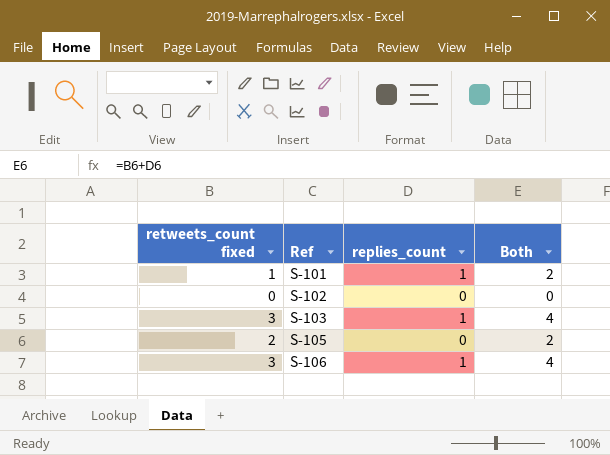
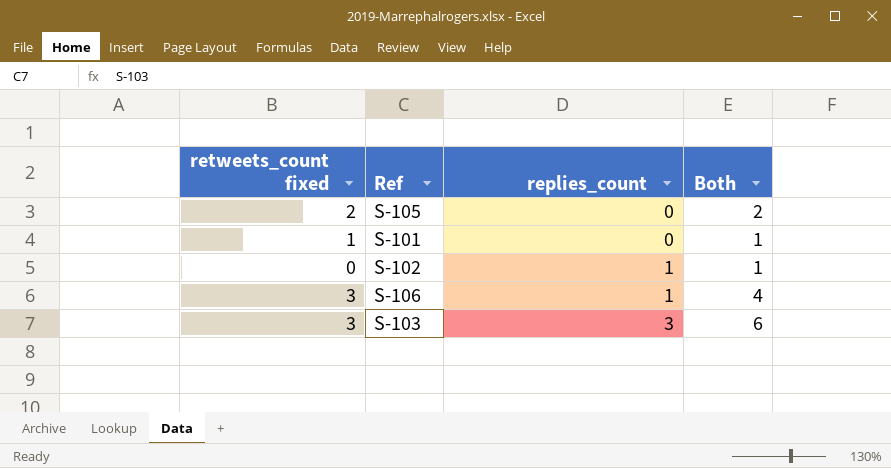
row order: Ref ascending -> replies_count ascending
S-101 | replies_count: 1 -> 0
S-101 | Both: 2 -> 1
S-102 | replies_count: 0 -> 1
S-102 | Both: 0 -> 1
S-103 | replies_count: 1 -> 3
S-103 | Both: 4 -> 6

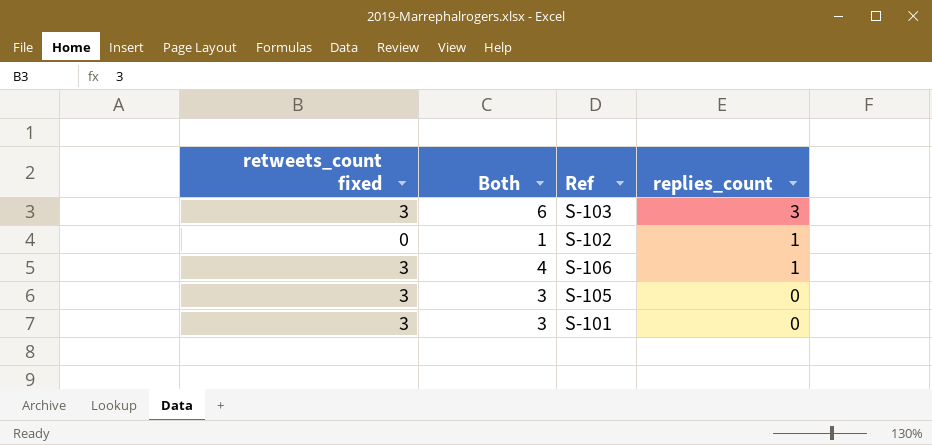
row order: replies_count ascending -> replies_count descending
column Both | position: 4 -> 2
S-105 | retweets_count fixed: 2 -> 3
S-105 | Both: 2 -> 3
S-101 | retweets_count fixed: 1 -> 3
S-101 | Both: 1 -> 3

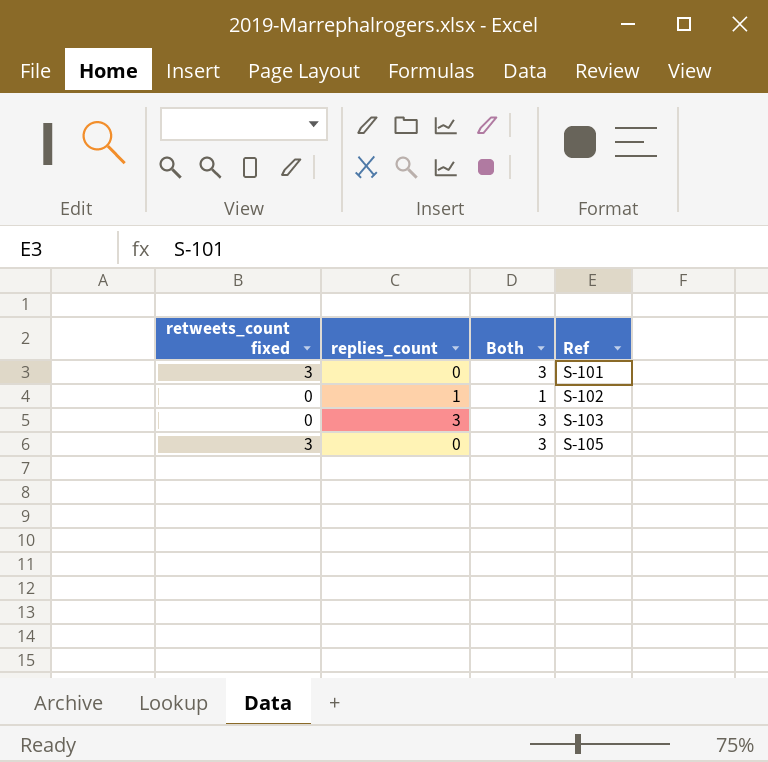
row order: replies_count descending -> Ref ascending
column replies_count | position: 4 -> 2
row S-106: 3 | 4 | 1 -> none
S-103 | retweets_count fixed: 3 -> 0
S-103 | Both: 6 -> 3

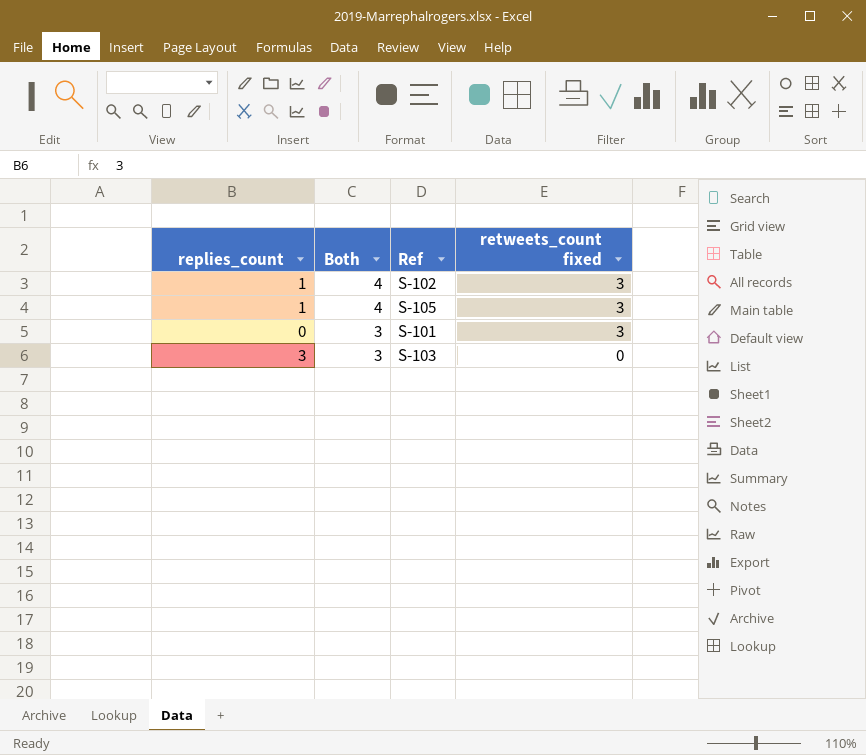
row order: Ref ascending -> Both descending
column retweets_count fixed | position: 1 -> 4
S-102 | Both: 1 -> 4
S-102 | retweets_count fixed: 0 -> 3
S-105 | replies_count: 0 -> 1
S-105 | Both: 3 -> 4

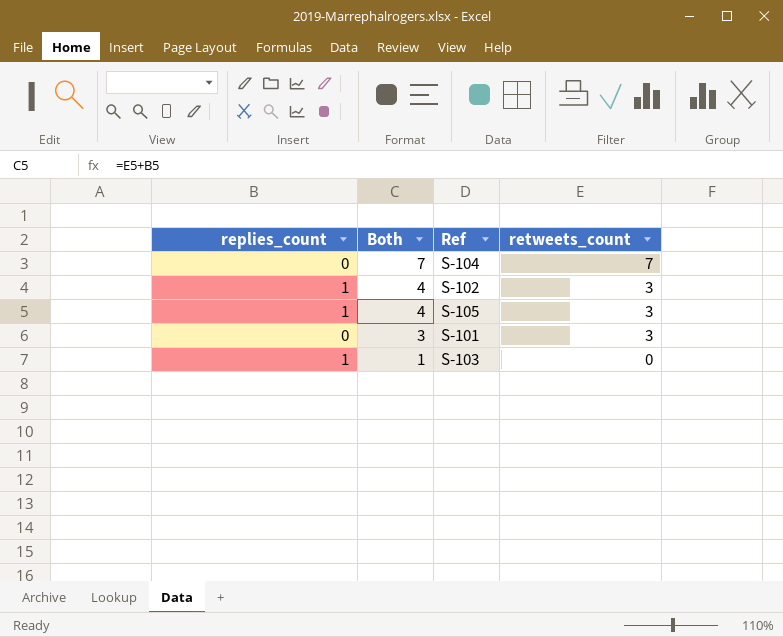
column name: retweets_count fixed -> retweets_count
row S-104: none -> 0 | 7 | 7
S-103 | replies_count: 3 -> 1
S-103 | Both: 3 -> 1

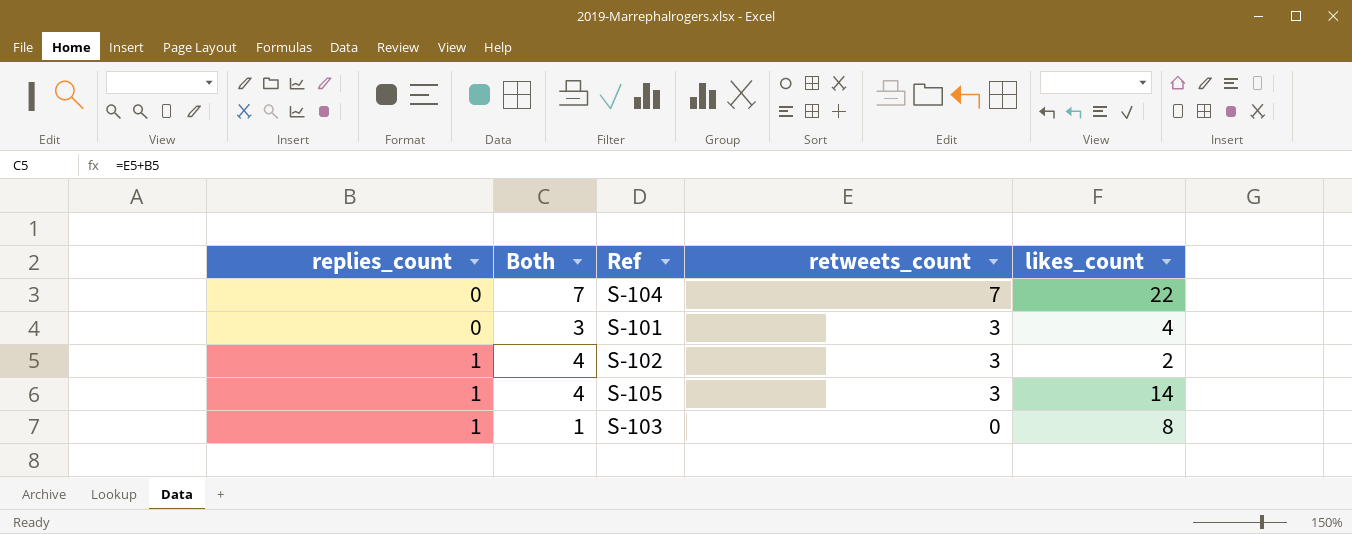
row order: Both descending -> replies_count ascending
column likes_count | position: none -> 5

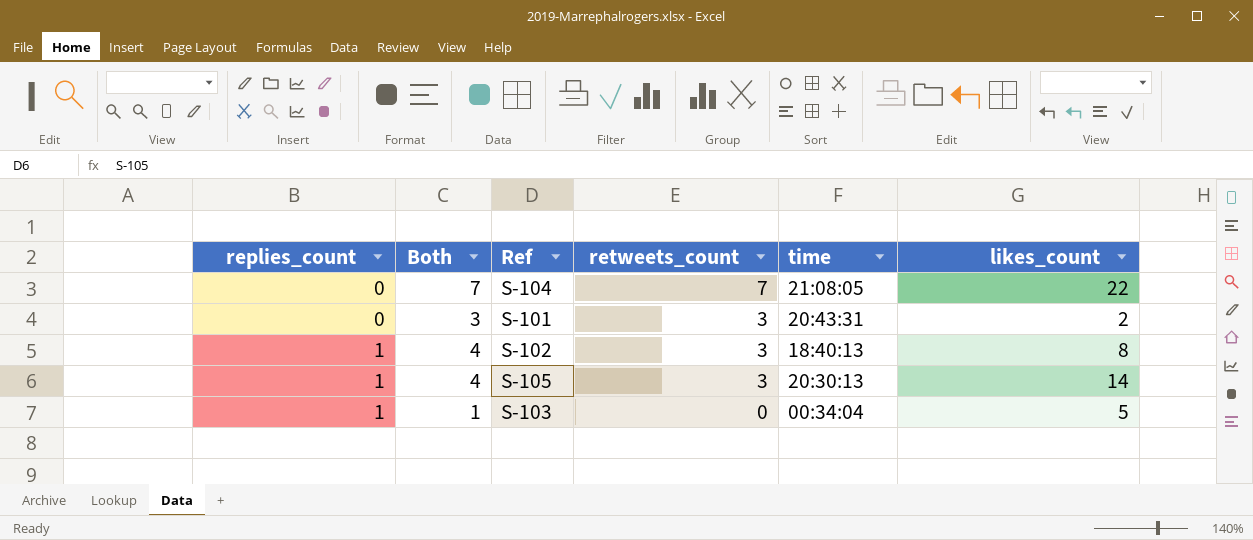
column time | position: none -> 5
S-101 | likes_count: 4 -> 2
S-102 | likes_count: 2 -> 8
S-103 | likes_count: 8 -> 5

